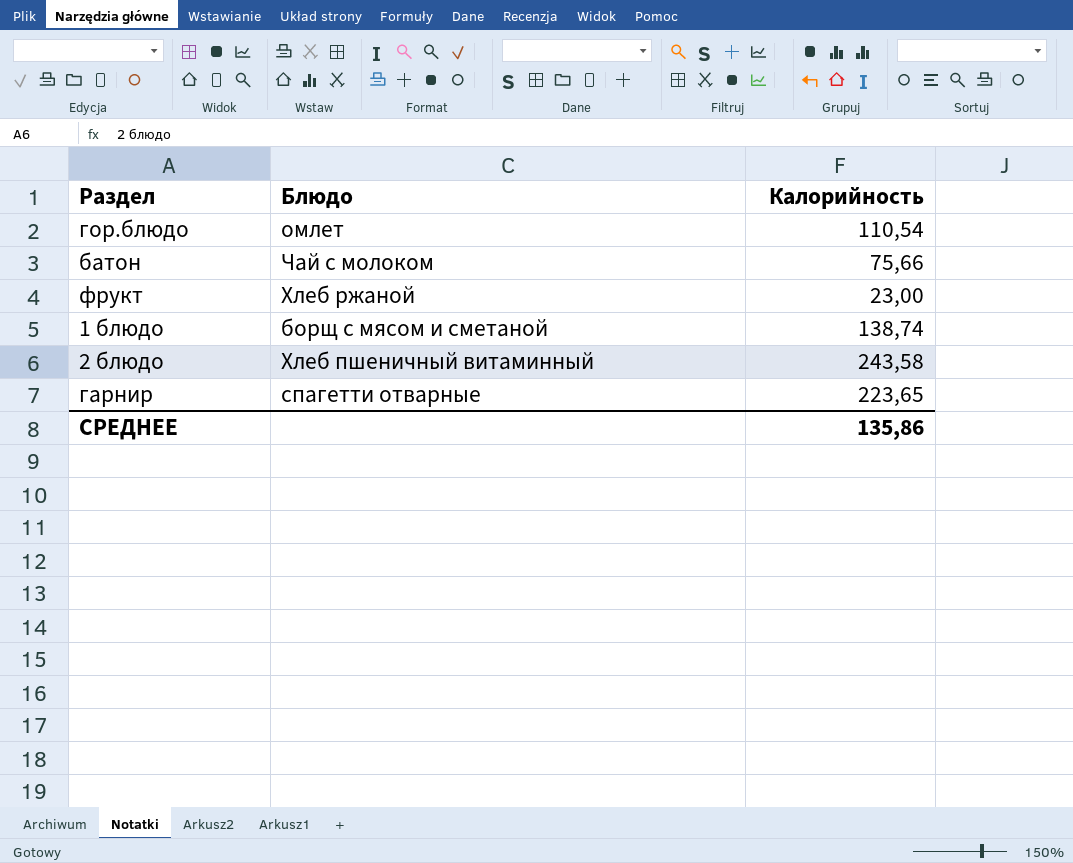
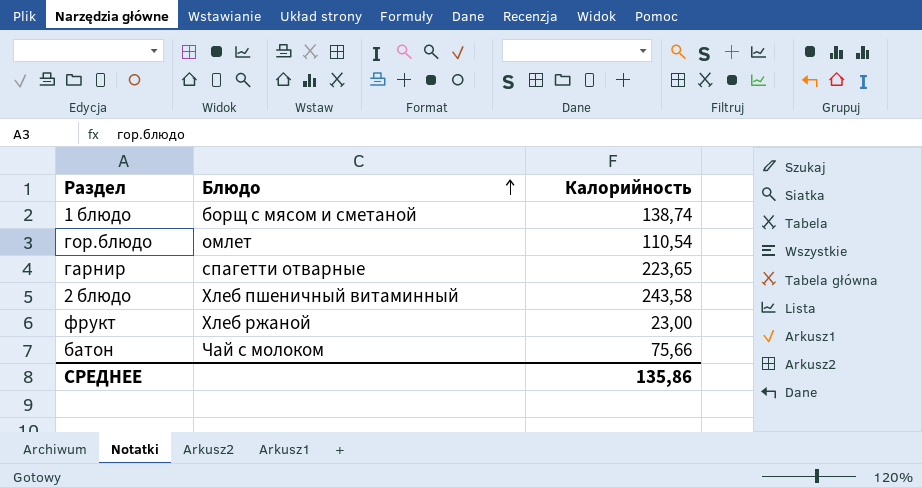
row order: none -> Блюдо ascending

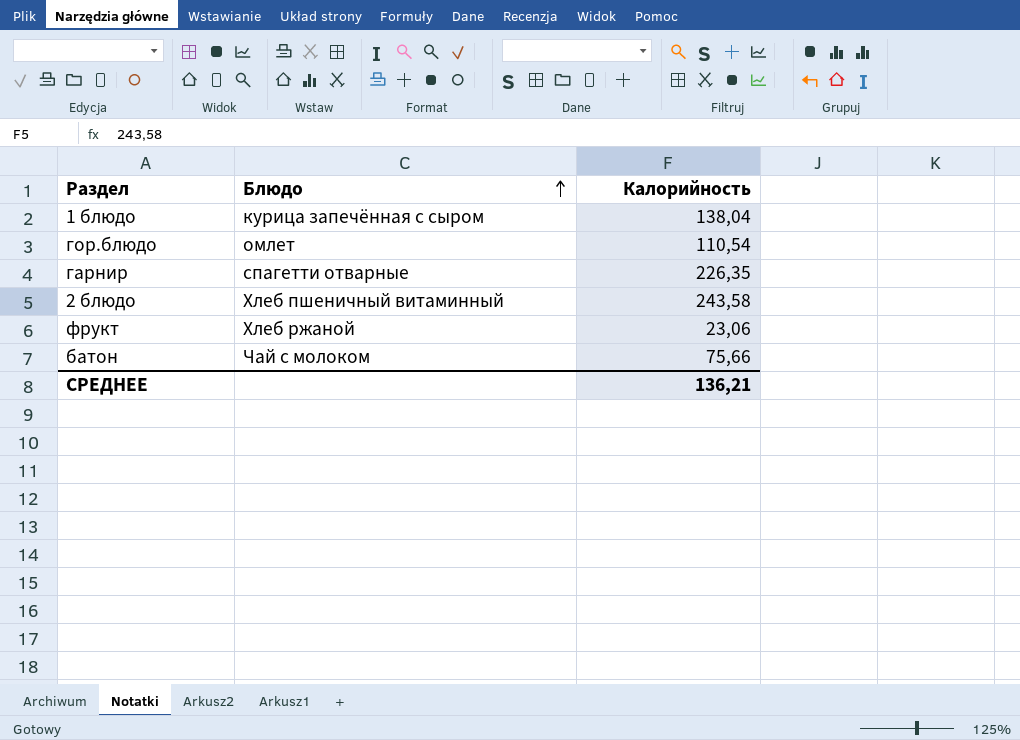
1 блюдо | Блюдо: борщ с мясом и сметаной -> курица запечённая с сыром
1 блюдо | Калорийность: 138,74 -> 138,04
гарнир | Калорийность: 223,65 -> 226,35
фрукт | Калорийность: 23,00 -> 23,06
СРЕДНЕЕ | Калорийность: 135,86 -> 136,21

